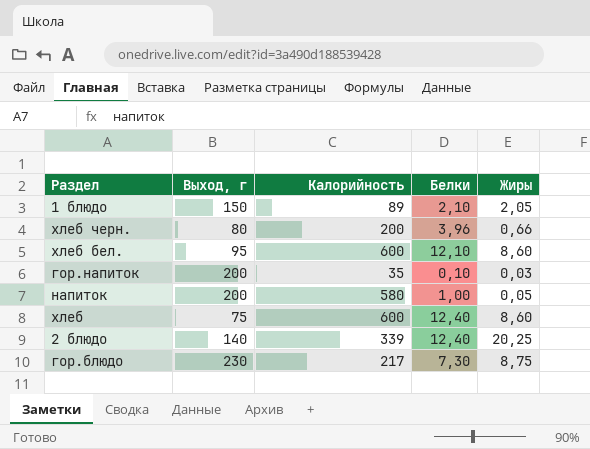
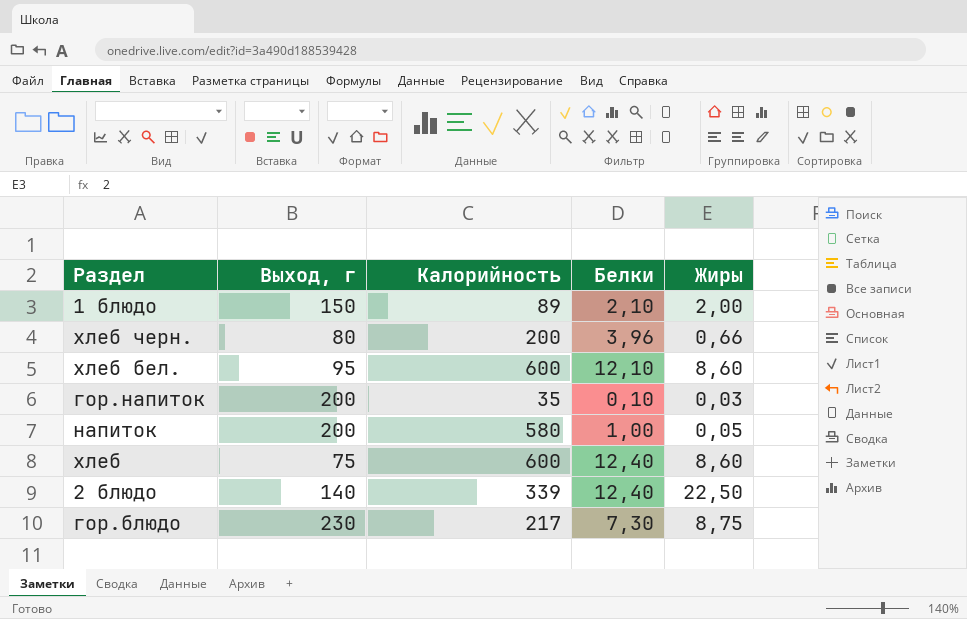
1 блюдо | Жиры: 2,05 -> 2,00
2 блюдо | Жиры: 20,25 -> 22,50

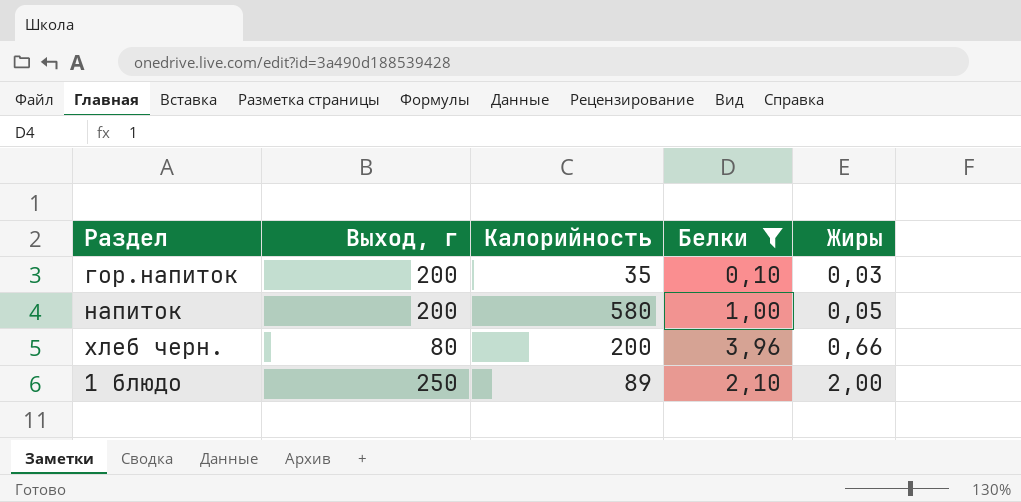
filter: none -> Белки <= 3,96
row order: none -> Жиры ascending
1 блюдо | Выход, г: 150 -> 250

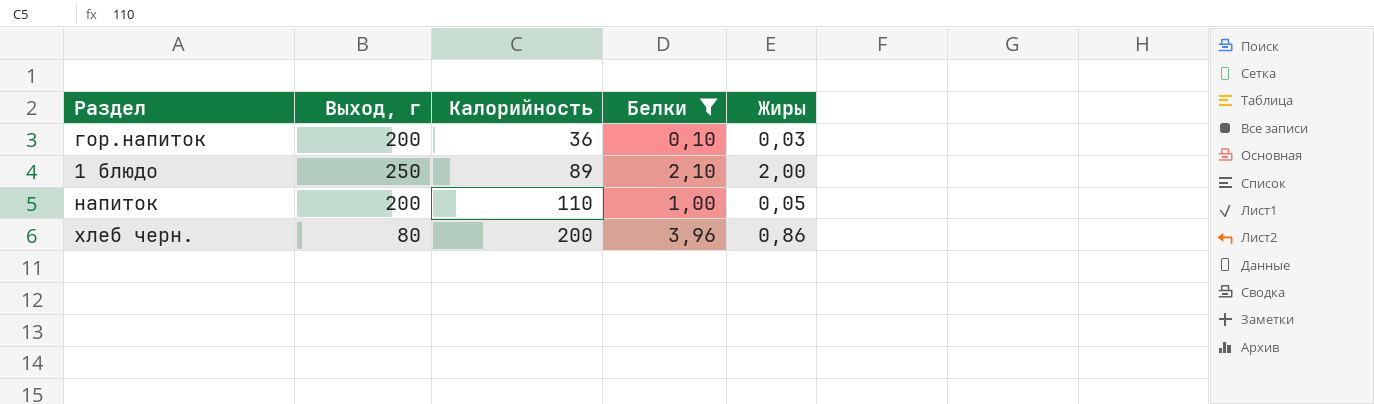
row order: Жиры ascending -> Калорийность ascending
гор.напиток | Калорийность: 35 -> 36
напиток | Калорийность: 580 -> 110
хлеб черн. | Жиры: 0,66 -> 0,86

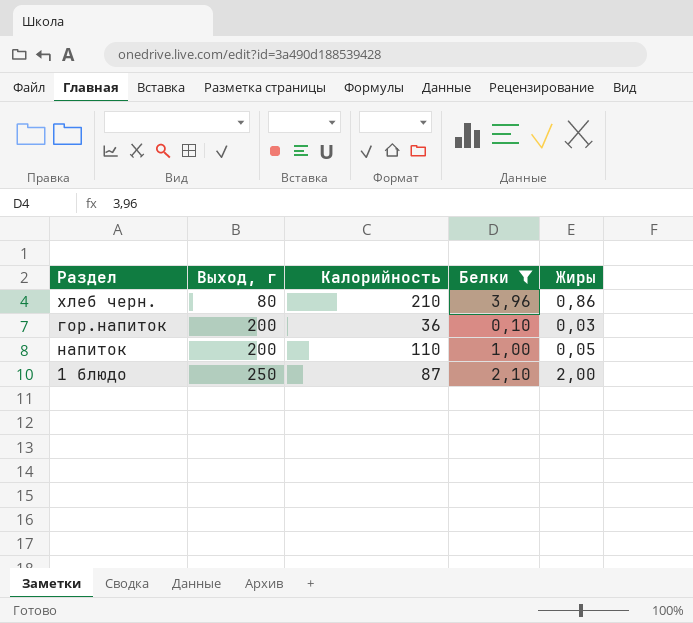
row order: Калорийность ascending -> Выход, г ascending
хлеб черн. | Калорийность: 200 -> 210
1 блюдо | Калорийность: 89 -> 87

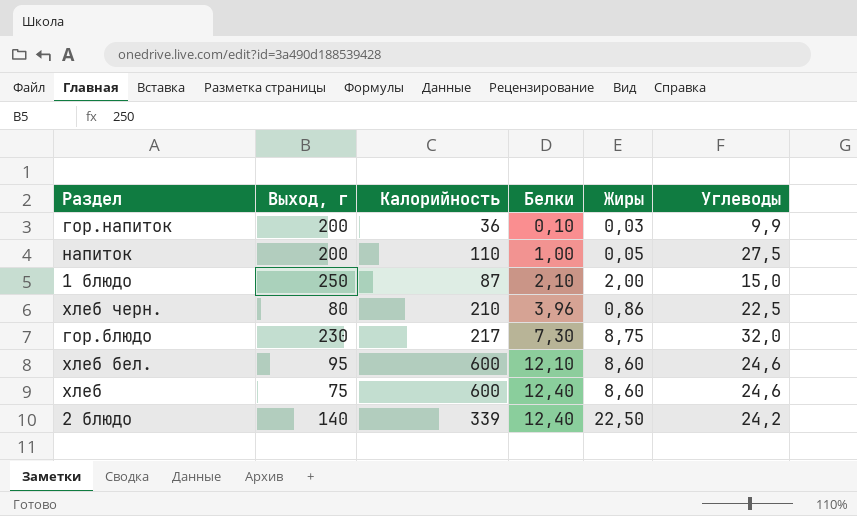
filter: Белки <= 3,96 -> none
row order: Выход, г ascending -> Белки ascending
column Углеводы | position: none -> 6

